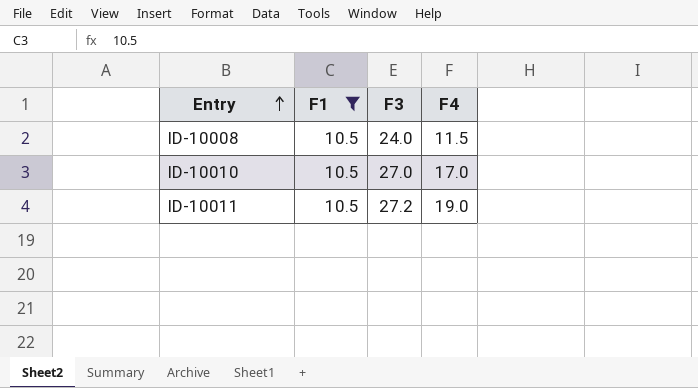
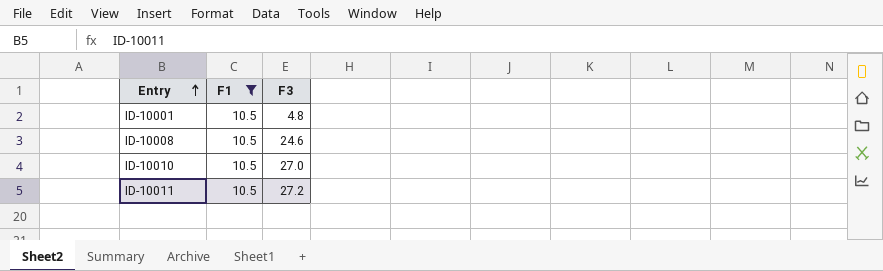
column F4 | position: 4 -> none
row ID-10001: none -> 10.5 | 4.8
ID-10008 | F3: 24.0 -> 24.6

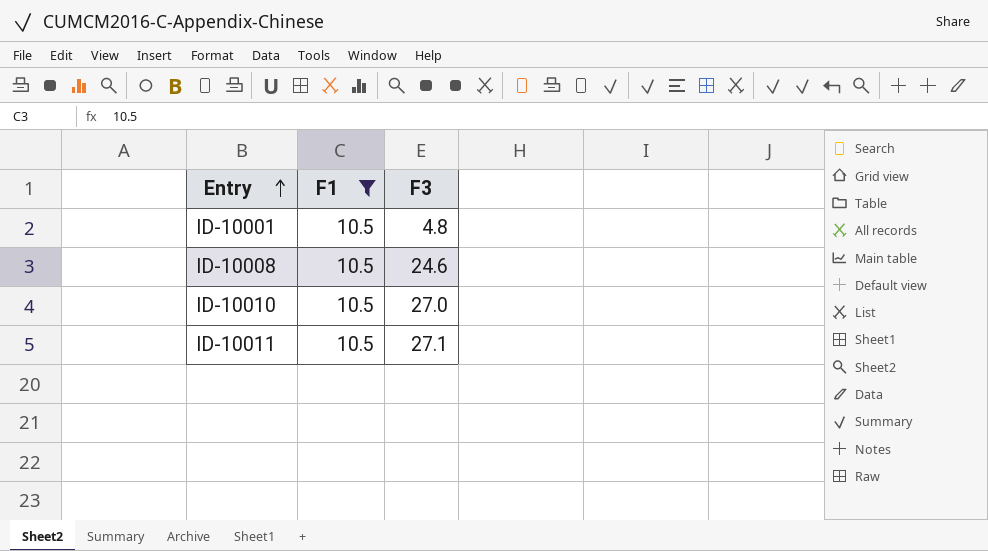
ID-10011 | F3: 27.2 -> 27.1

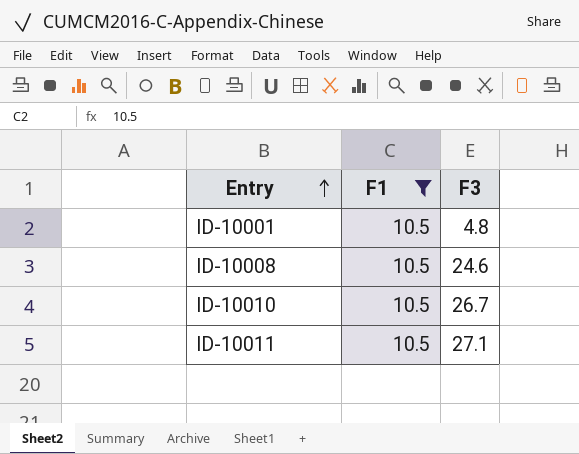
ID-10010 | F3: 27.0 -> 26.7

